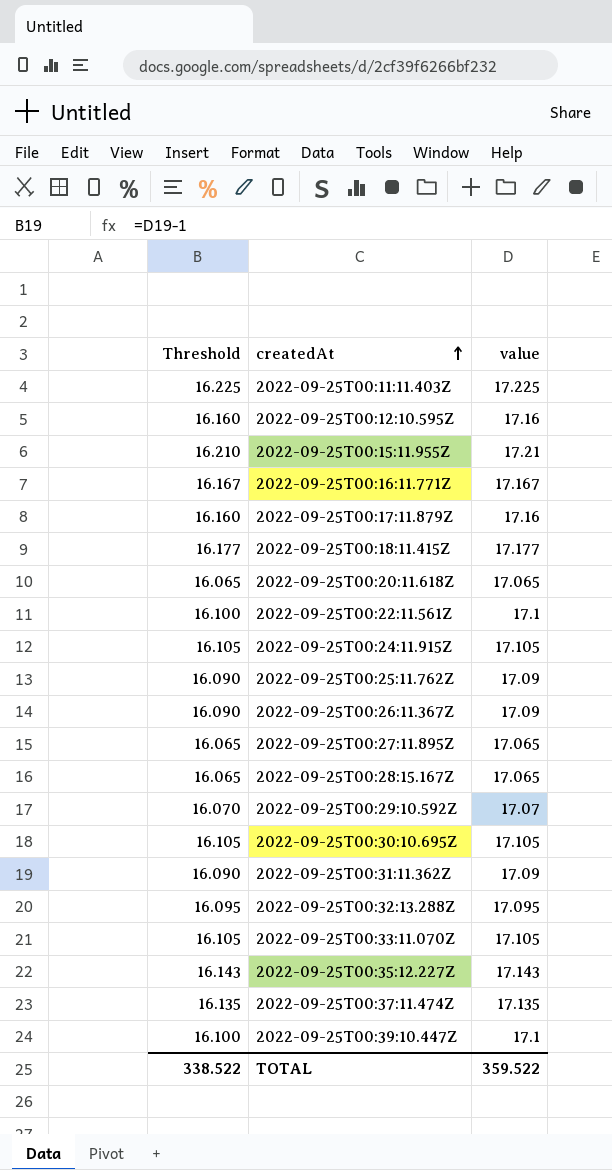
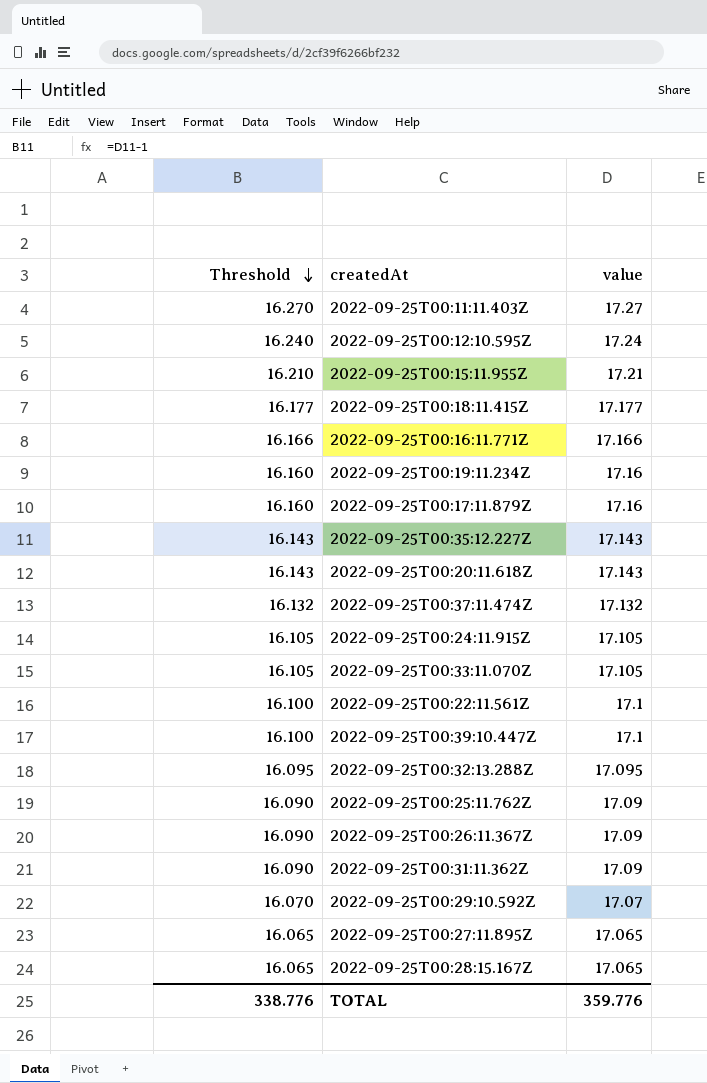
row order: createdAt ascending -> Threshold descending
row 2022-09-25T00:30:10.695Z: 16.105 | 17.105 -> none
2022-09-25T00:11:11.403Z | Threshold: 16.225 -> 16.270
2022-09-25T00:11:11.403Z | value: 17.225 -> 17.27
2022-09-25T00:12:10.595Z | Threshold: 16.160 -> 16.240
2022-09-25T00:12:10.595Z | value: 17.16 -> 17.24
2022-09-25T00:16:11.771Z | Threshold: 16.167 -> 16.166
2022-09-25T00:16:11.771Z | value: 17.167 -> 17.166
row 2022-09-25T00:19:11.234Z: none -> 16.160 | 17.16
2022-09-25T00:20:11.618Z | Threshold: 16.065 -> 16.143
2022-09-25T00:20:11.618Z | value: 17.065 -> 17.143
2022-09-25T00:37:11.474Z | Threshold: 16.135 -> 16.132
2022-09-25T00:37:11.474Z | value: 17.135 -> 17.132
TOTAL | Threshold: 338.522 -> 338.776
TOTAL | value: 359.522 -> 359.776

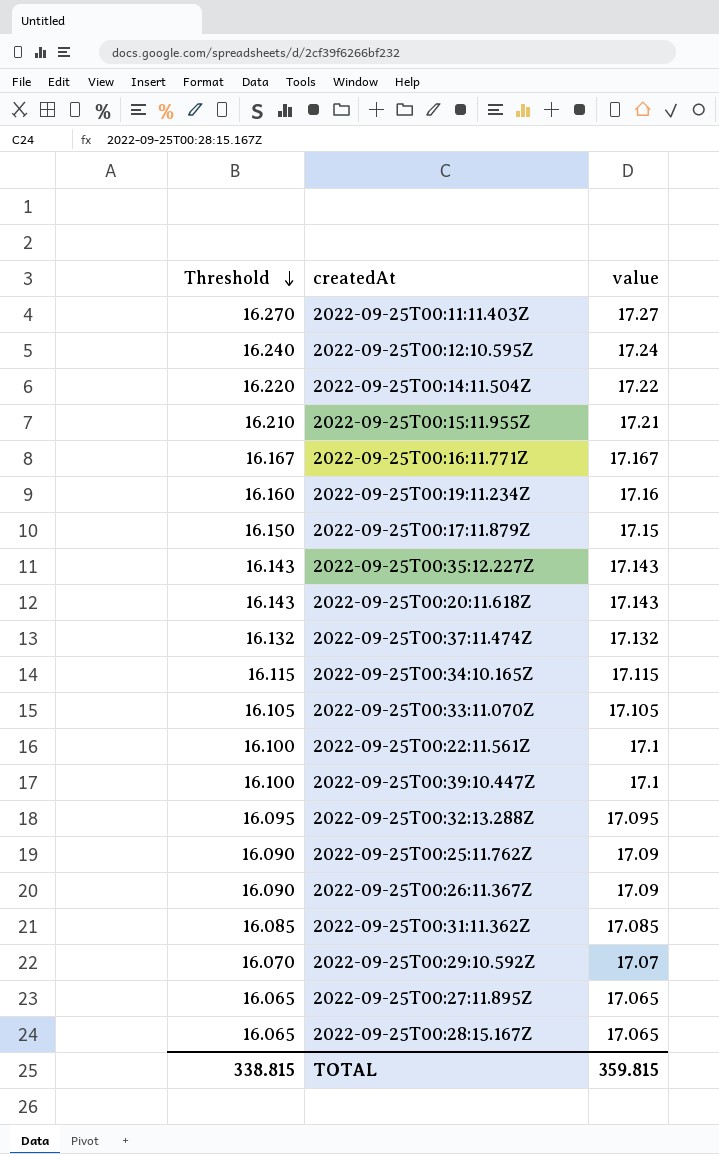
row 2022-09-25T00:18:11.415Z: 16.177 | 17.177 -> none
row 2022-09-25T00:24:11.915Z: 16.105 | 17.105 -> none
row 2022-09-25T00:14:11.504Z: none -> 16.220 | 17.22
2022-09-25T00:16:11.771Z | Threshold: 16.166 -> 16.167
2022-09-25T00:16:11.771Z | value: 17.166 -> 17.167
2022-09-25T00:17:11.879Z | Threshold: 16.160 -> 16.150
2022-09-25T00:17:11.879Z | value: 17.16 -> 17.15
row 2022-09-25T00:34:10.165Z: none -> 16.115 | 17.115
2022-09-25T00:31:11.362Z | Threshold: 16.090 -> 16.085
2022-09-25T00:31:11.362Z | value: 17.09 -> 17.085
TOTAL | Threshold: 338.776 -> 338.815
TOTAL | value: 359.776 -> 359.815

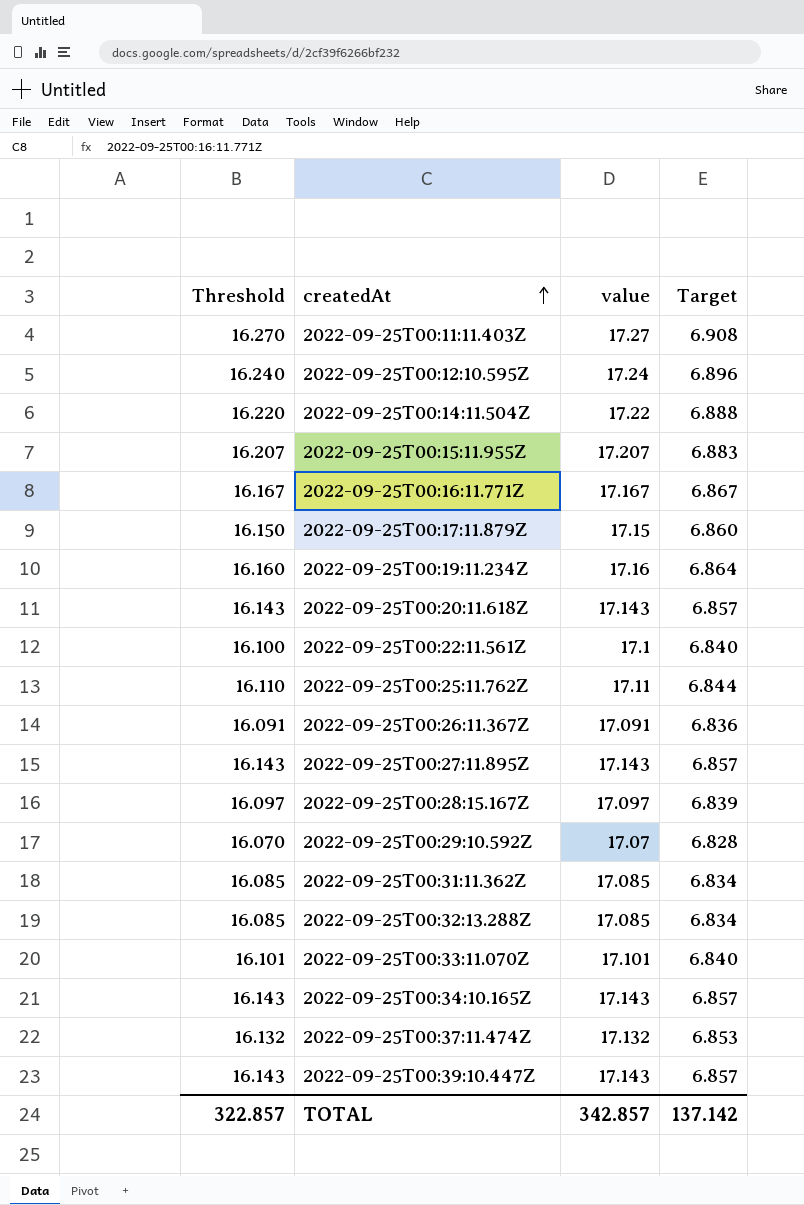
row order: Threshold descending -> createdAt ascending
column Target | formula: none -> [value] * 0.4
row 2022-09-25T00:35:12.227Z: 16.143 | 17.143 -> none
2022-09-25T00:15:11.955Z | Threshold: 16.210 -> 16.207
2022-09-25T00:15:11.955Z | value: 17.21 -> 17.207
2022-09-25T00:25:11.762Z | Threshold: 16.090 -> 16.110
2022-09-25T00:25:11.762Z | value: 17.09 -> 17.11
2022-09-25T00:26:11.367Z | Threshold: 16.090 -> 16.091
2022-09-25T00:26:11.367Z | value: 17.09 -> 17.091
2022-09-25T00:27:11.895Z | Threshold: 16.065 -> 16.143
2022-09-25T00:27:11.895Z | value: 17.065 -> 17.143
2022-09-25T00:28:15.167Z | Threshold: 16.065 -> 16.097
2022-09-25T00:28:15.167Z | value: 17.065 -> 17.097
2022-09-25T00:32:13.288Z | Threshold: 16.095 -> 16.085
2022-09-25T00:32:13.288Z | value: 17.095 -> 17.085
2022-09-25T00:33:11.070Z | Threshold: 16.105 -> 16.101
2022-09-25T00:33:11.070Z | value: 17.105 -> 17.101
2022-09-25T00:34:10.165Z | Threshold: 16.115 -> 16.143
2022-09-25T00:34:10.165Z | value: 17.115 -> 17.143
2022-09-25T00:39:10.447Z | Threshold: 16.100 -> 16.143
2022-09-25T00:39:10.447Z | value: 17.1 -> 17.143
TOTAL | Threshold: 338.815 -> 322.857
TOTAL | value: 359.815 -> 342.857

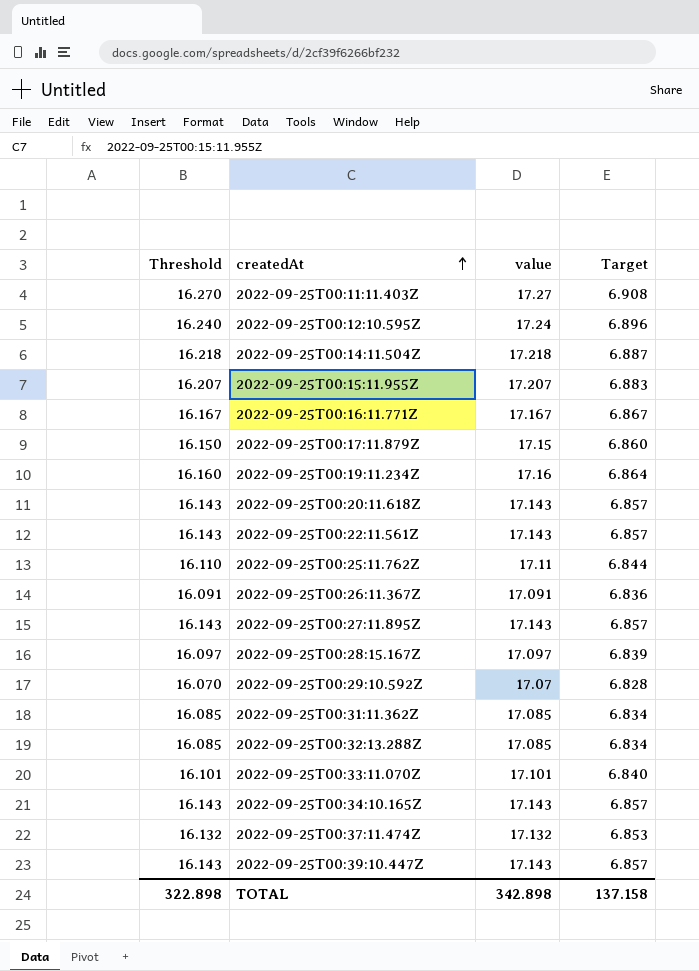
2022-09-25T00:14:11.504Z | Threshold: 16.220 -> 16.218
2022-09-25T00:14:11.504Z | value: 17.22 -> 17.218
2022-09-25T00:14:11.504Z | Target: 6.888 -> 6.887
2022-09-25T00:22:11.561Z | Threshold: 16.100 -> 16.143
2022-09-25T00:22:11.561Z | value: 17.1 -> 17.143
2022-09-25T00:22:11.561Z | Target: 6.840 -> 6.857
TOTAL | Threshold: 322.857 -> 322.898
TOTAL | value: 342.857 -> 342.898
TOTAL | Target: 137.142 -> 137.158

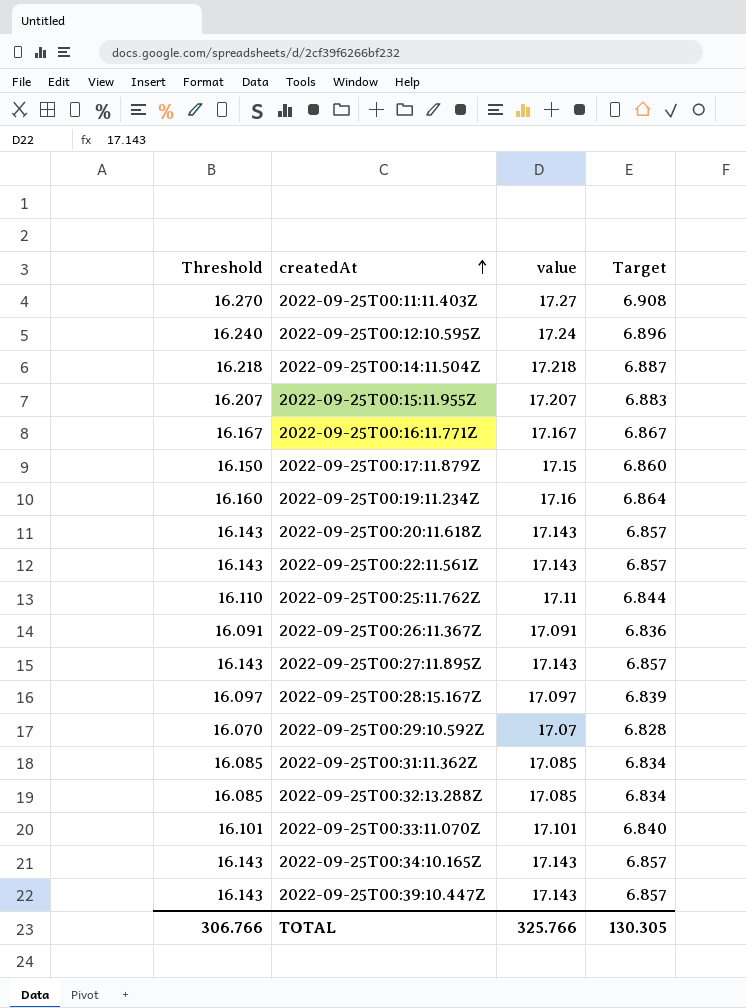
row 2022-09-25T00:37:11.474Z: 16.132 | 17.132 | 6.853 -> none
TOTAL | Threshold: 322.898 -> 306.766
TOTAL | value: 342.898 -> 325.766
TOTAL | Target: 137.158 -> 130.305

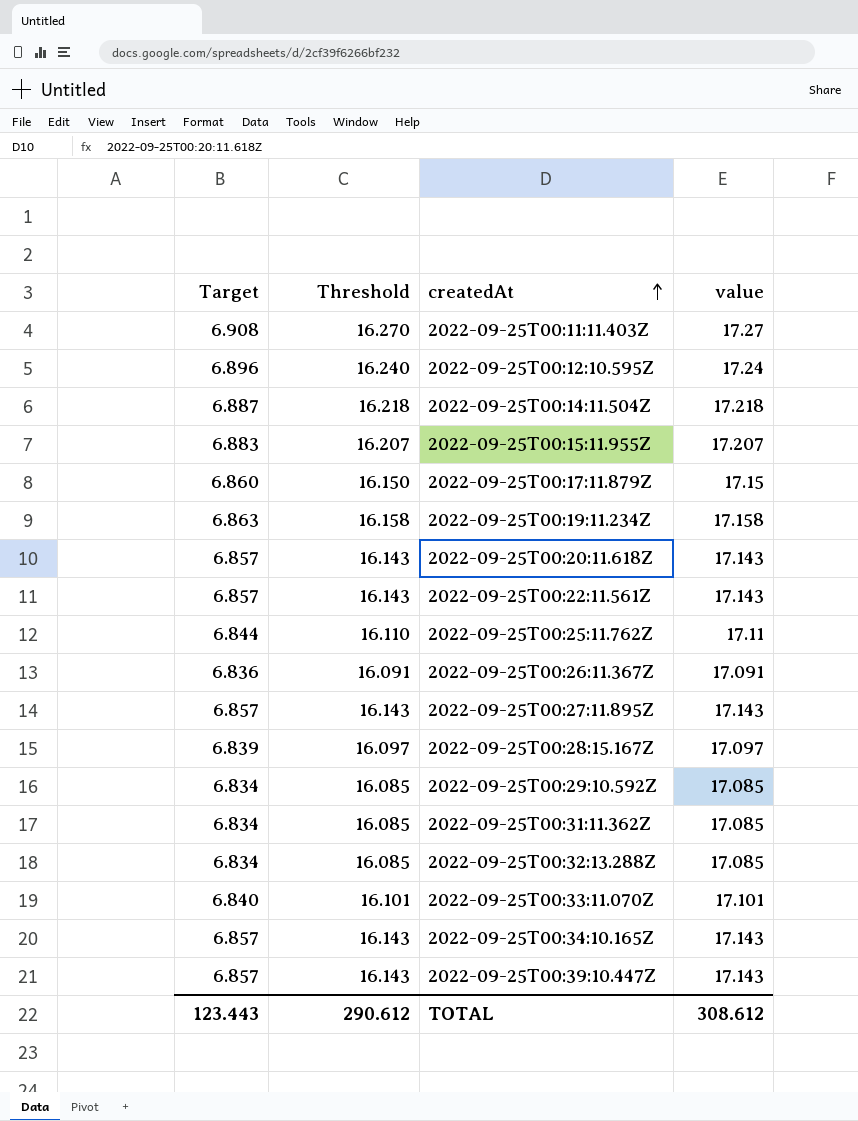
column Target | position: 4 -> 1
row 2022-09-25T00:16:11.771Z: 16.167 | 17.167 | 6.867 -> none
2022-09-25T00:19:11.234Z | Target: 6.864 -> 6.863
2022-09-25T00:19:11.234Z | Threshold: 16.160 -> 16.158
2022-09-25T00:19:11.234Z | value: 17.16 -> 17.158
2022-09-25T00:29:10.592Z | Target: 6.828 -> 6.834
2022-09-25T00:29:10.592Z | Threshold: 16.070 -> 16.085
2022-09-25T00:29:10.592Z | value: 17.07 -> 17.085
TOTAL | Target: 130.305 -> 123.443
TOTAL | Threshold: 306.766 -> 290.612
TOTAL | value: 325.766 -> 308.612

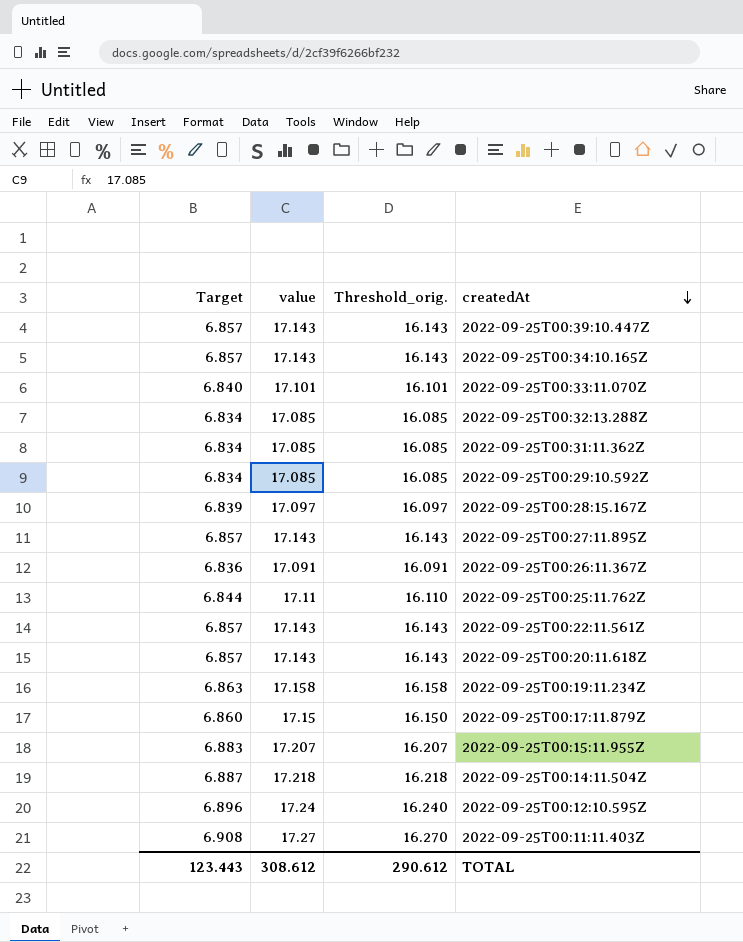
row order: createdAt ascending -> createdAt descending
column value | position: 4 -> 2
column name: Threshold -> Threshold_orig.

